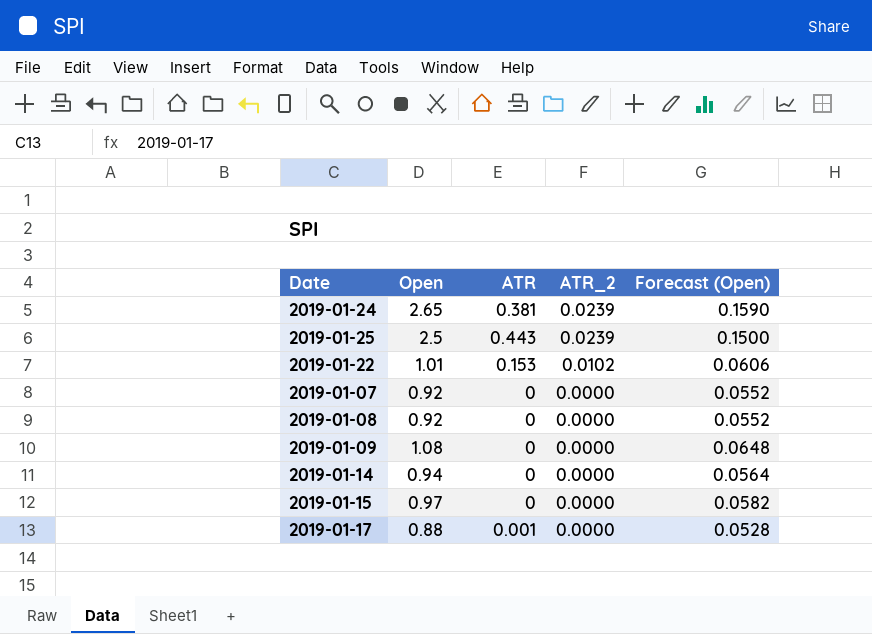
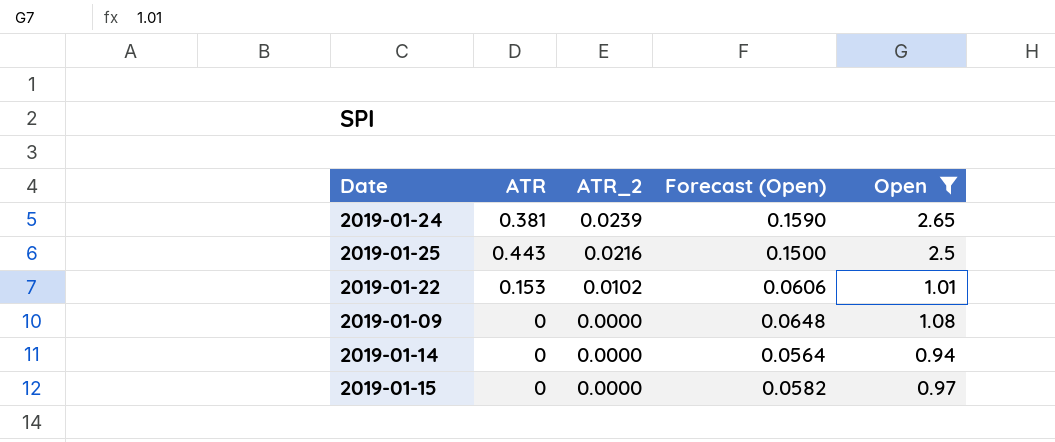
filter: none -> Open >= 0.94
column Open | position: 2 -> 5
2019-01-25 | ATR_2: 0.0239 -> 0.0216

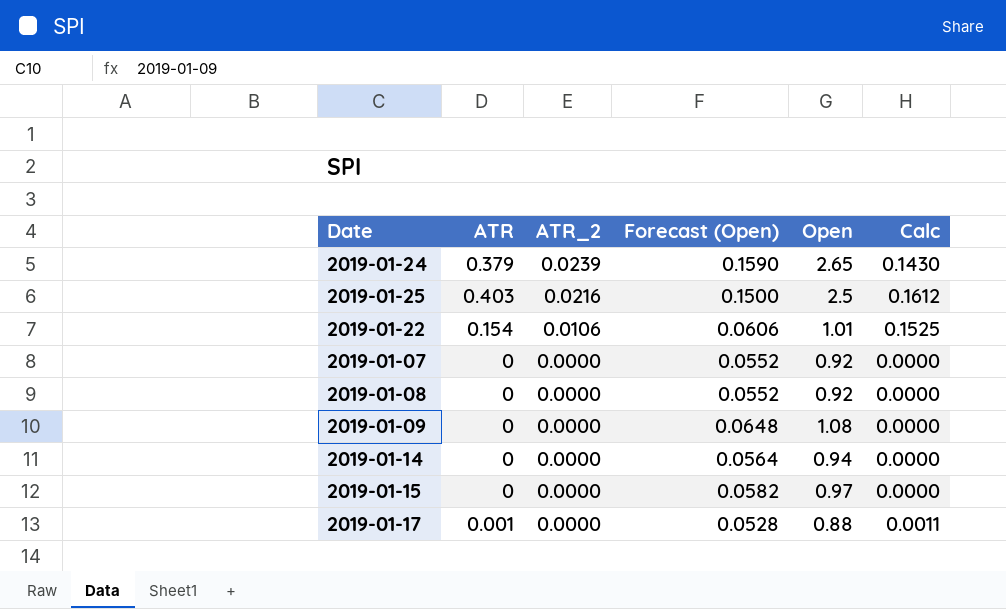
filter: Open >= 0.94 -> none
column Calc | formula: none -> [ATR] / [Open]
2019-01-24 | ATR: 0.381 -> 0.379
2019-01-25 | ATR: 0.443 -> 0.403
2019-01-22 | ATR: 0.153 -> 0.154
2019-01-22 | ATR_2: 0.0102 -> 0.0106

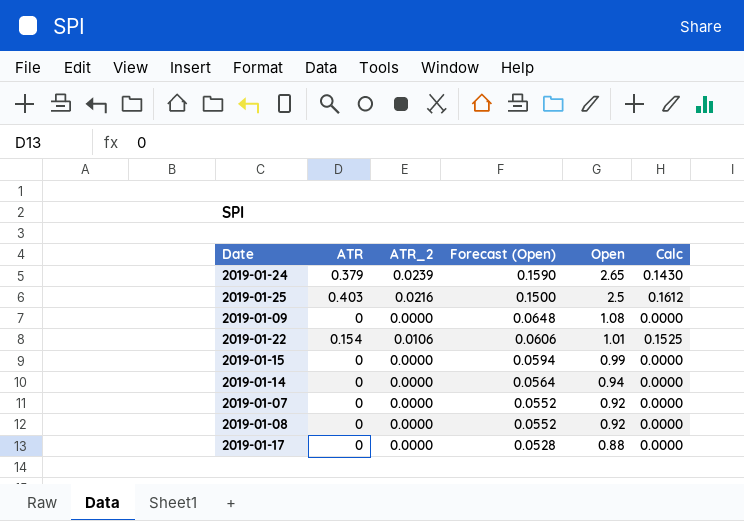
row order: ATR_2 descending -> Forecast (Open) descending
2019-01-15 | Forecast (Open): 0.0582 -> 0.0594
2019-01-15 | Open: 0.97 -> 0.99
2019-01-17 | ATR: 0.001 -> 0
2019-01-17 | Calc: 0.0011 -> 0.0000

